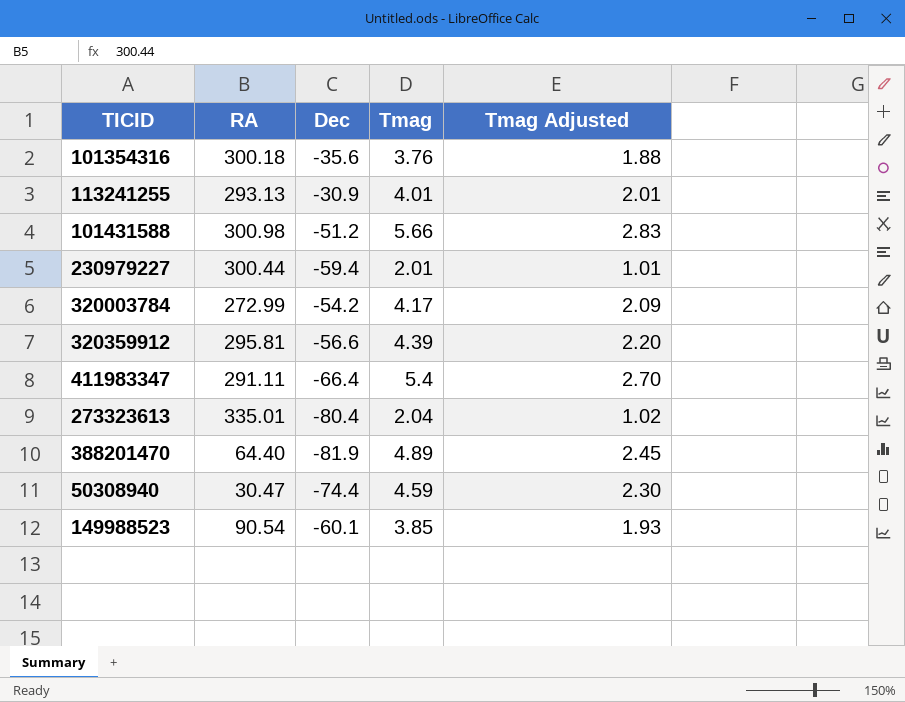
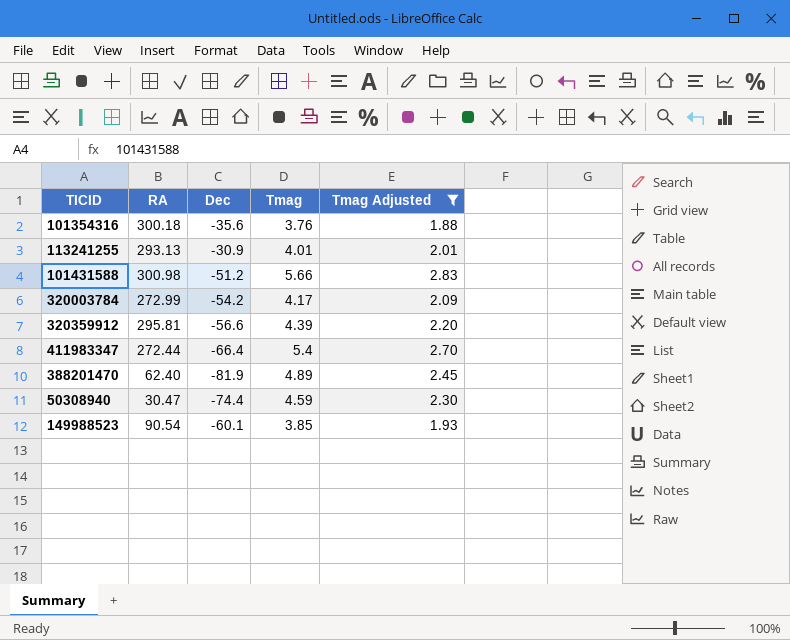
filter: none -> Tmag Adjusted >= 1.88
411983347 | RA: 291.11 -> 272.44
388201470 | RA: 64.40 -> 62.40

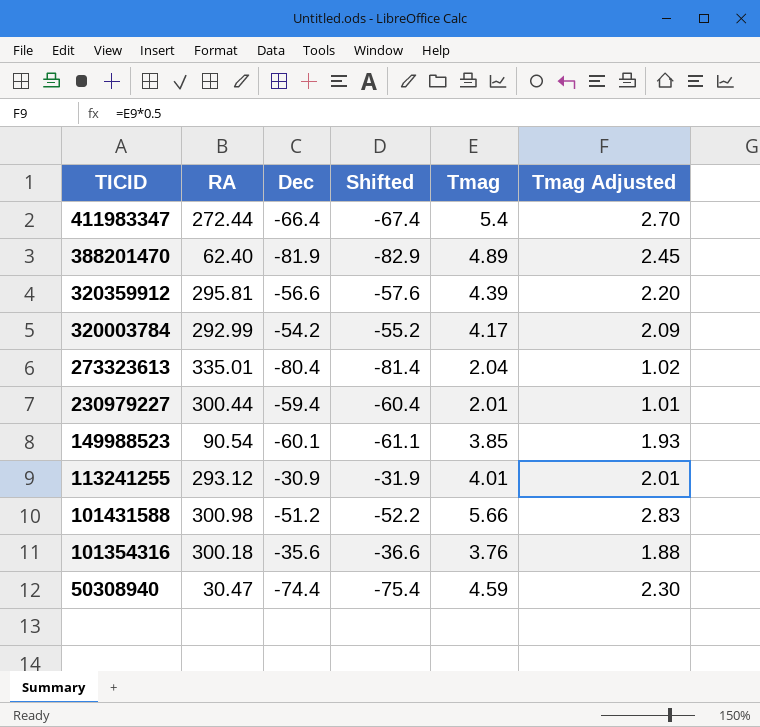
filter: Tmag Adjusted >= 1.88 -> none
row order: none -> TICID descending
column Shifted | formula: none -> [Dec] - 1
320003784 | RA: 272.99 -> 292.99
113241255 | RA: 293.13 -> 293.12

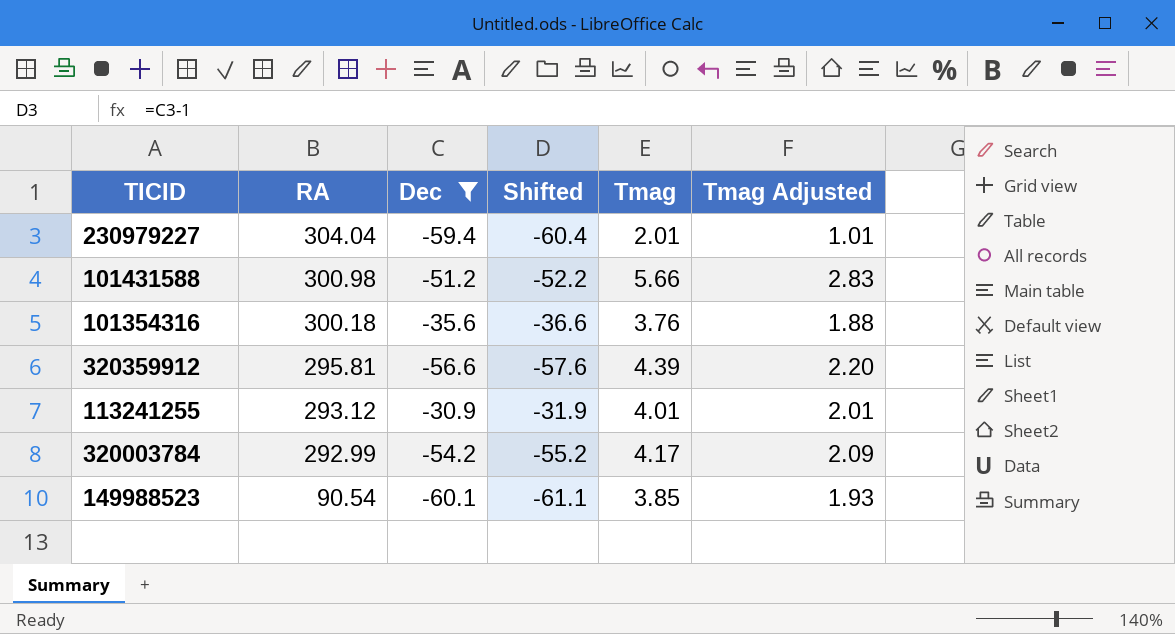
filter: none -> Dec >= -60.1
row order: TICID descending -> RA descending
230979227 | RA: 300.44 -> 304.04

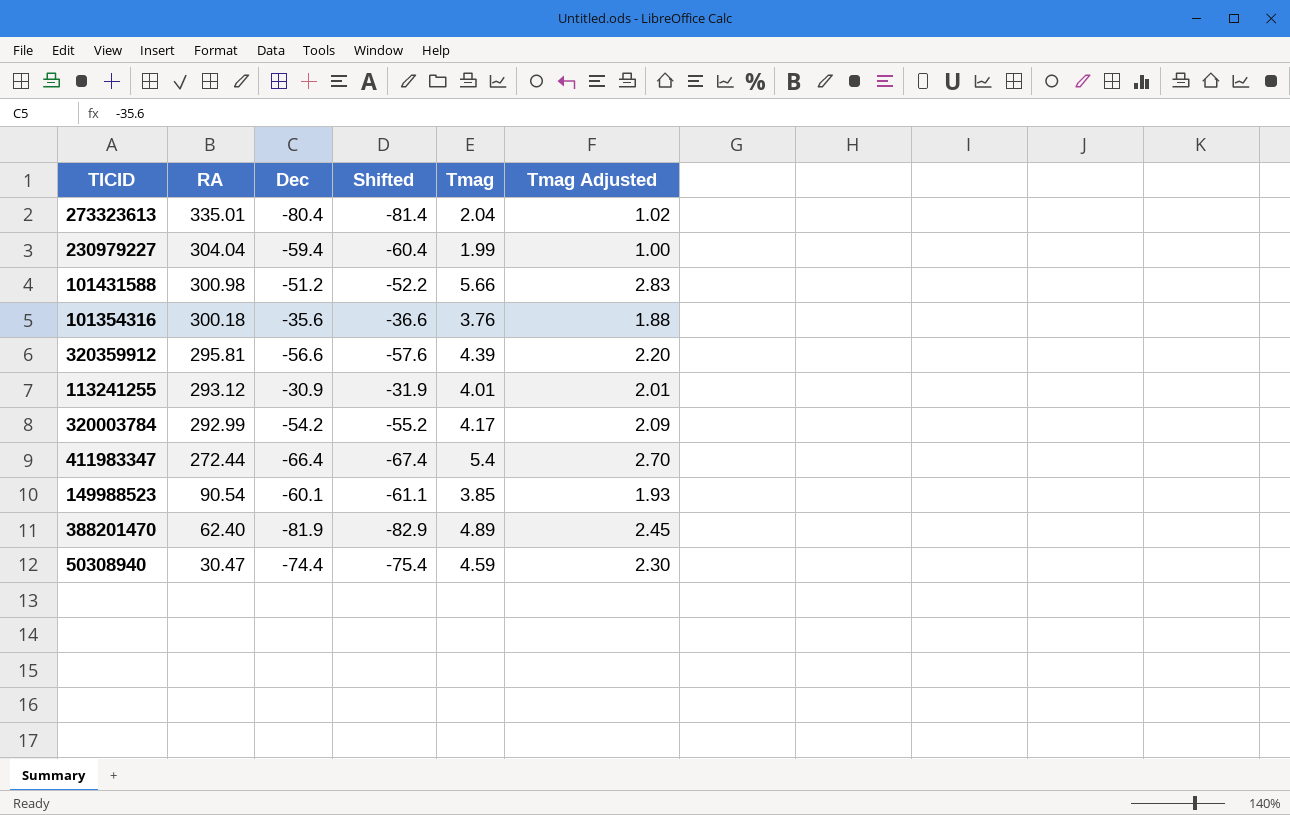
filter: Dec >= -60.1 -> none
230979227 | Tmag: 2.01 -> 1.99
230979227 | Tmag Adjusted: 1.01 -> 1.00

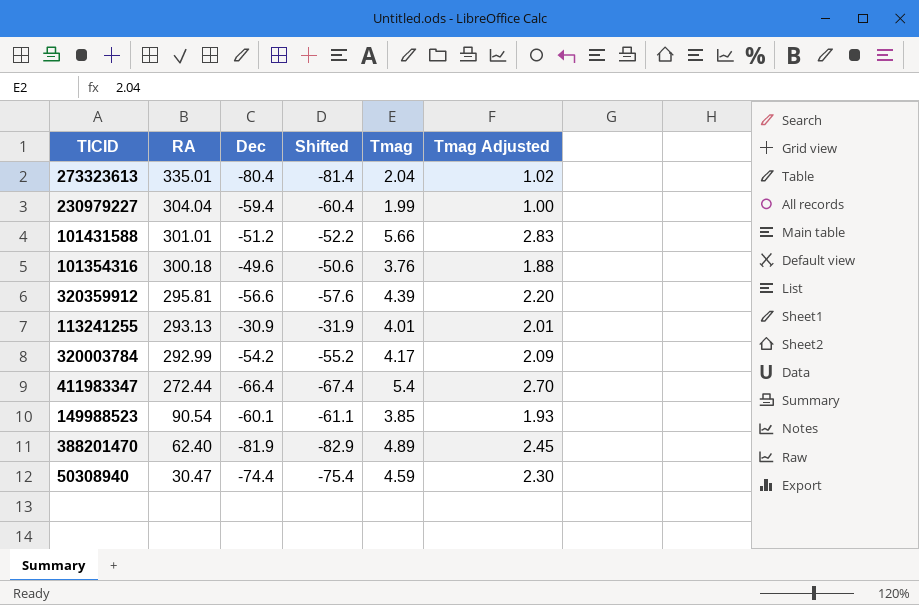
101431588 | RA: 300.98 -> 301.01
101354316 | Dec: -35.6 -> -49.6
101354316 | Shifted: -36.6 -> -50.6
113241255 | RA: 293.12 -> 293.13

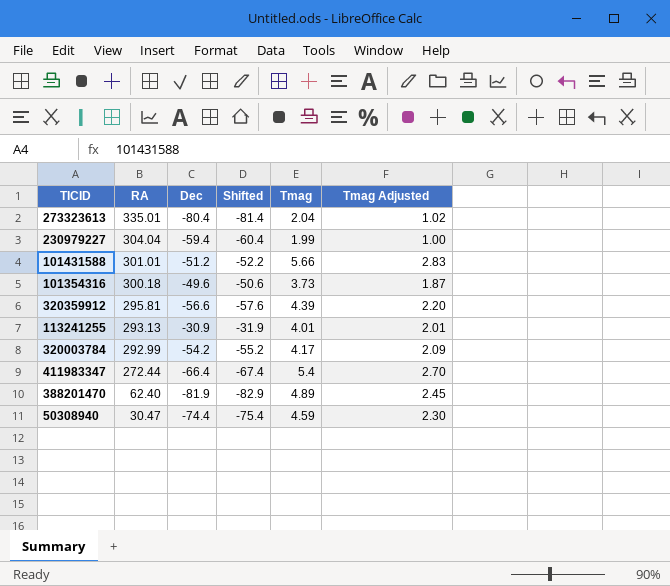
row 149988523: 90.54 | -60.1 | -61.1 | 3.85 | 1.93 -> none
101354316 | Tmag: 3.76 -> 3.73
101354316 | Tmag Adjusted: 1.88 -> 1.87

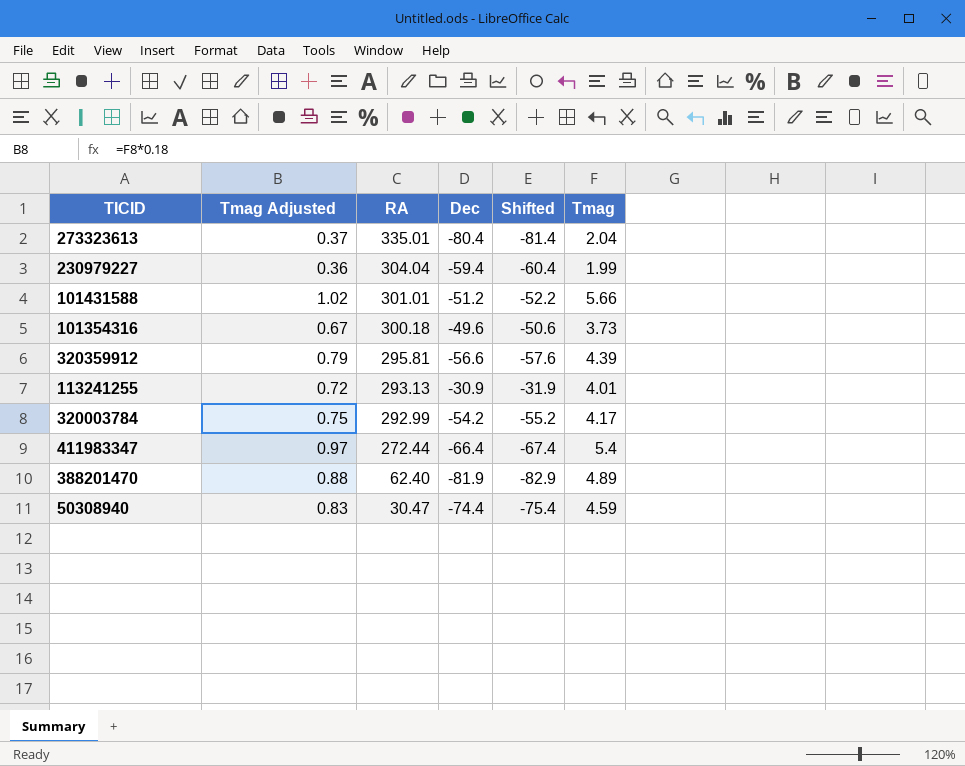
column Tmag Adjusted | formula: [Tmag] * 0.5 -> [Tmag] * 0.18
column Tmag Adjusted | position: 6 -> 2

